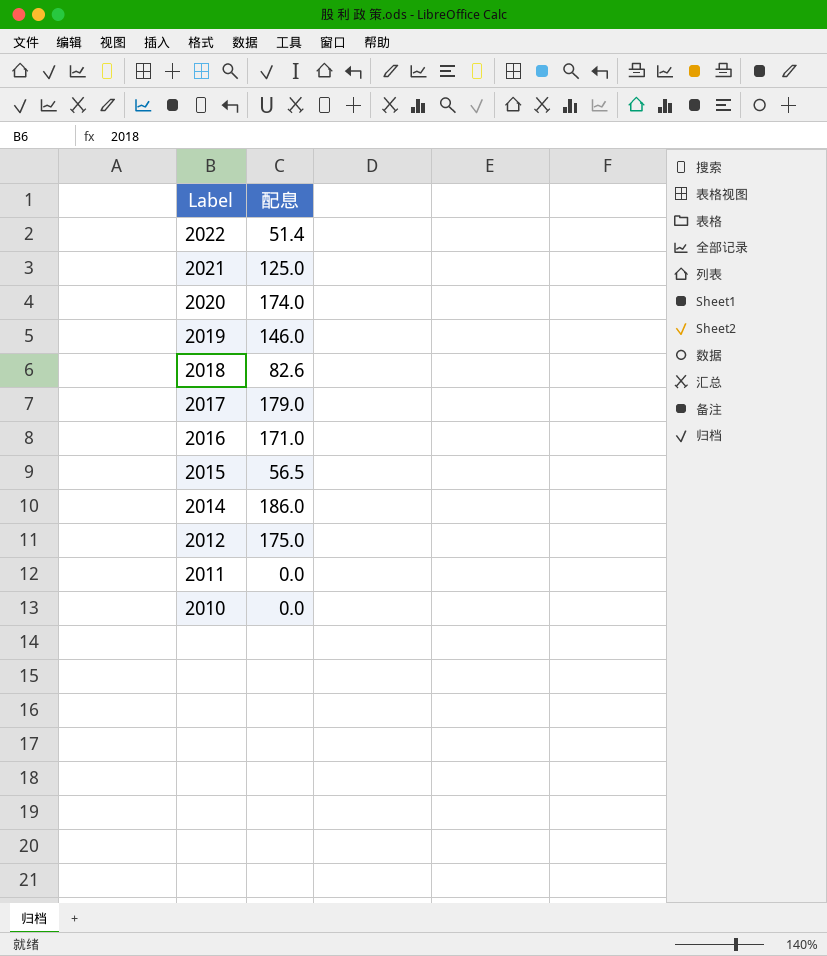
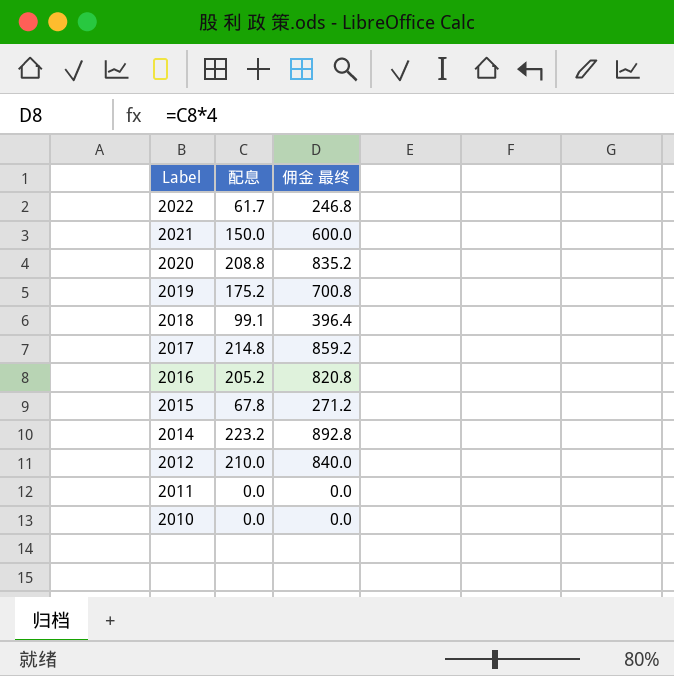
column 佣金 最终 | formula: none -> [配息] * 4
2022 | 配息: 51.4 -> 61.7
2021 | 配息: 125.0 -> 150.0
2020 | 配息: 174.0 -> 208.8
2019 | 配息: 146.0 -> 175.2
2018 | 配息: 82.6 -> 99.1
2017 | 配息: 179.0 -> 214.8
2016 | 配息: 171.0 -> 205.2
2015 | 配息: 56.5 -> 67.8
2014 | 配息: 186.0 -> 223.2
2012 | 配息: 175.0 -> 210.0

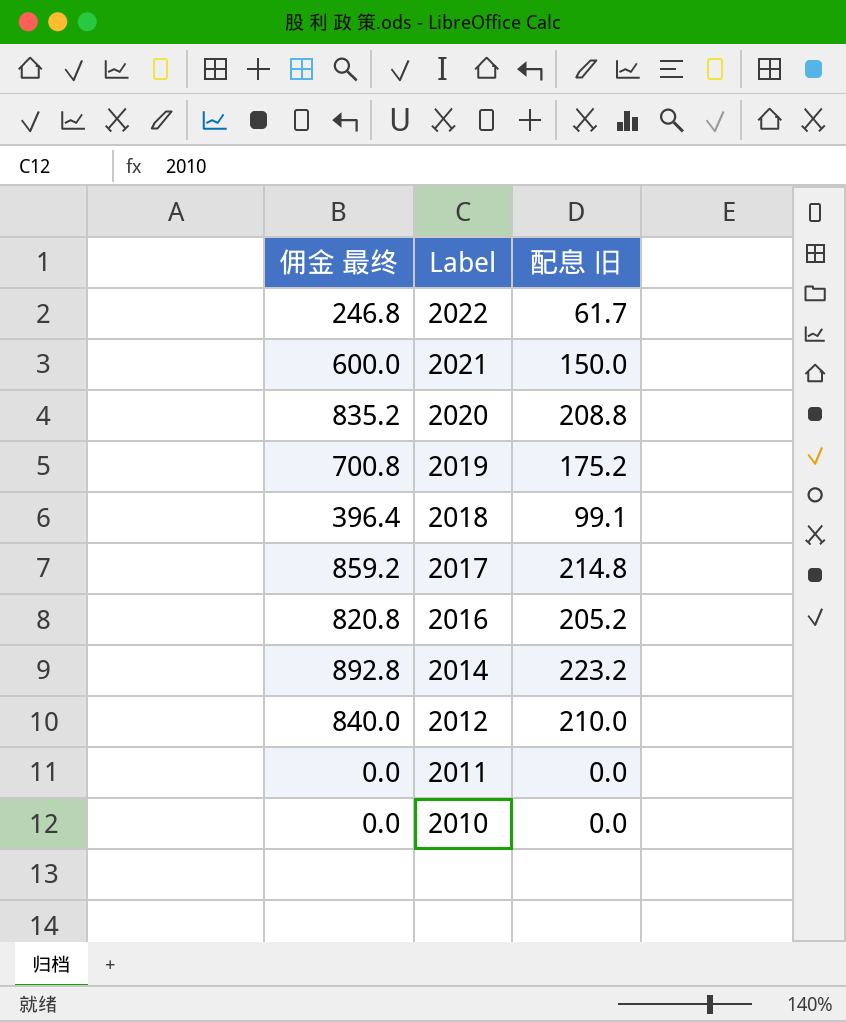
column 佣金 最终 | position: 3 -> 1
column name: 配息 -> 配息 旧
row 2015: 67.8 | 271.2 -> none

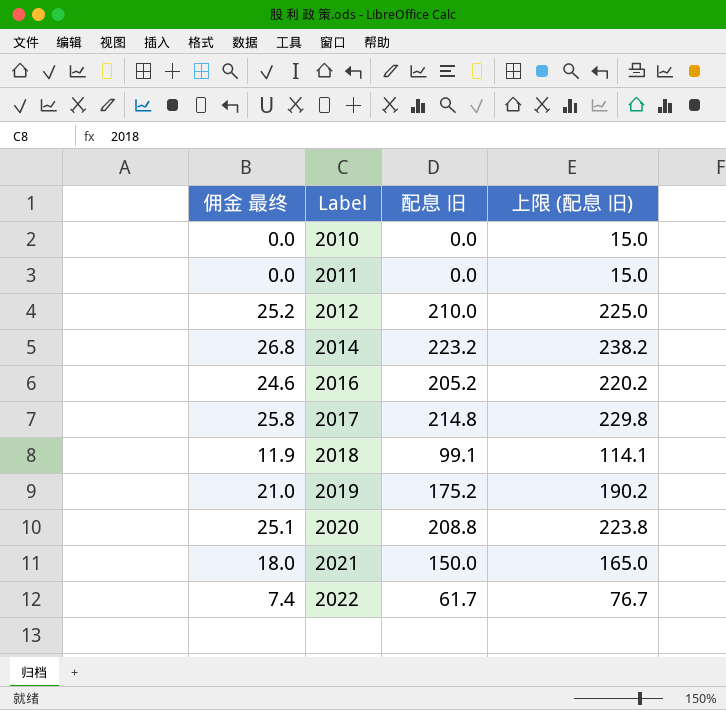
row order: Label descending -> Label ascending
column 佣金 最终 | formula: [配息 旧] * 4 -> [配息 旧] * 0.12
column 上限 (配息 旧) | formula: none -> [配息 旧] + 15

